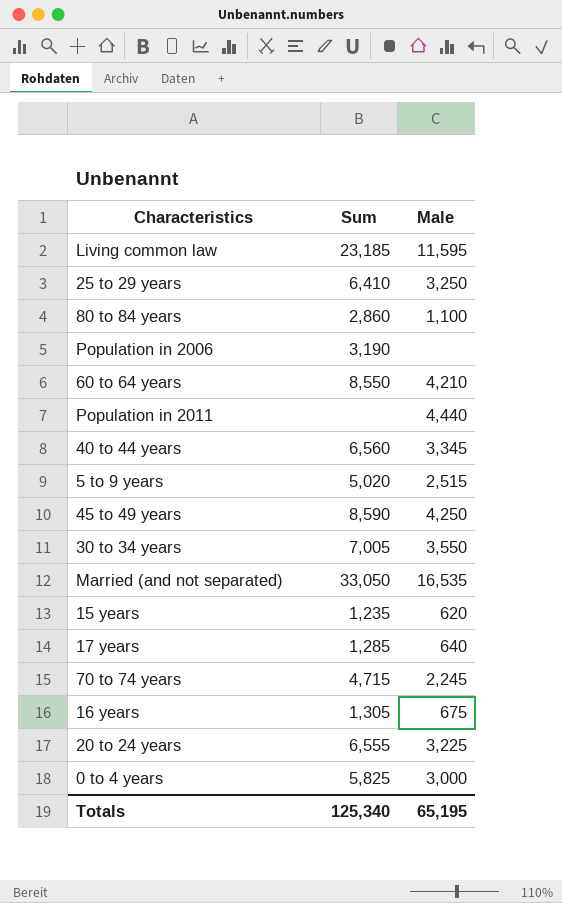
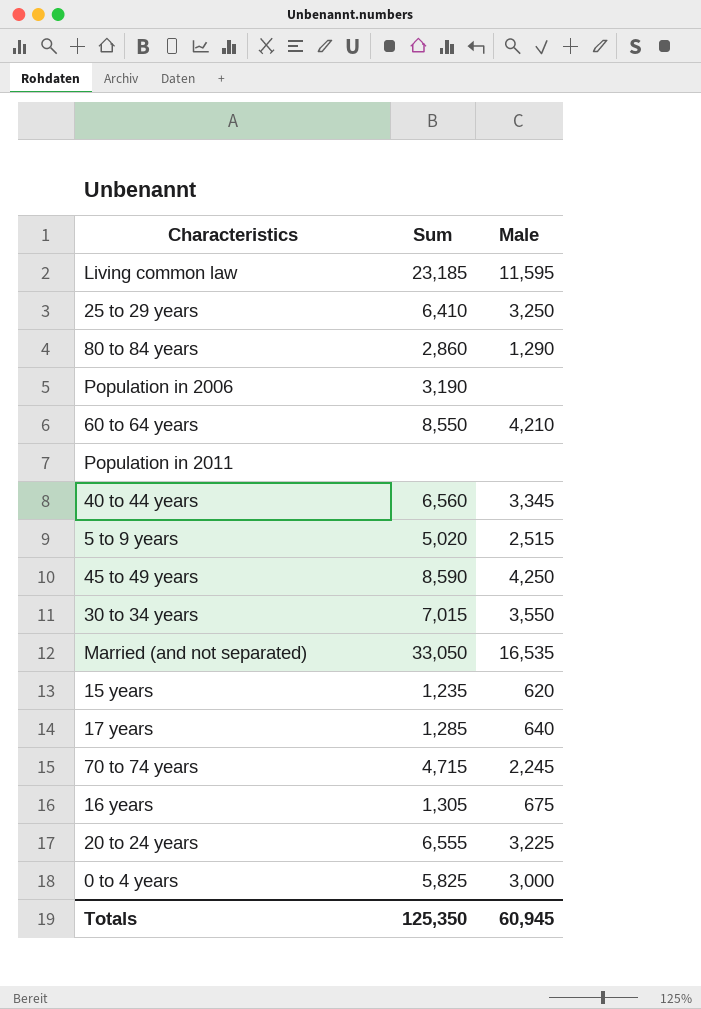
80 to 84 years | Male: 1,100 -> 1,290
Population in 2011 | Male: 4,440 -> none
30 to 34 years | Sum: 7,005 -> 7,015
Totals | Sum: 125,340 -> 125,350
Totals | Male: 65,195 -> 60,945

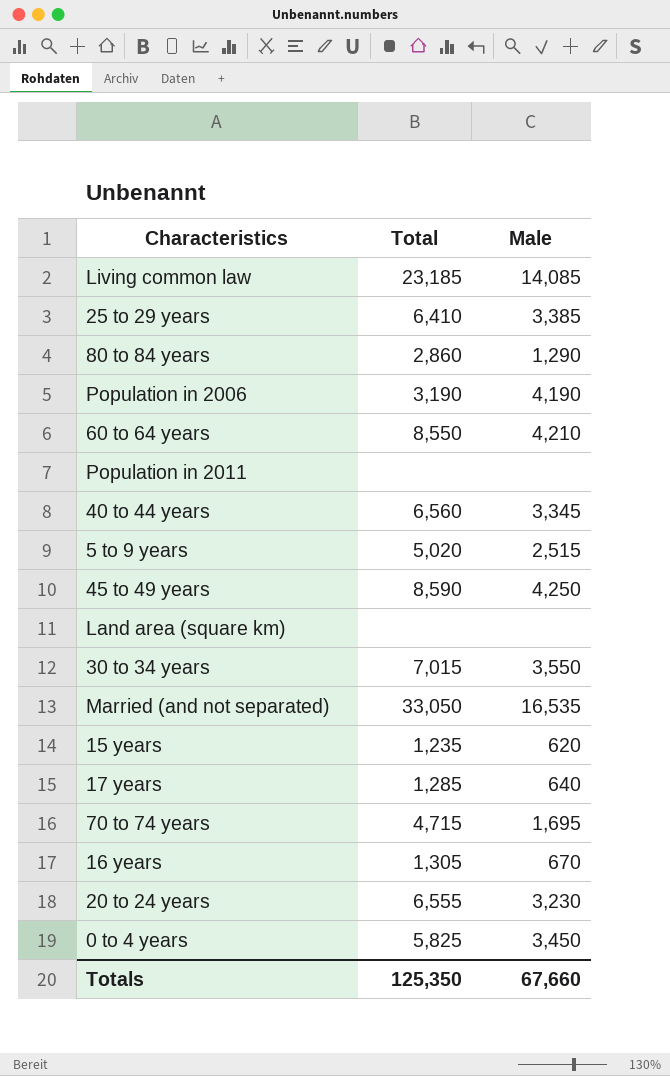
column name: Sum -> Total
Living common law | Male: 11,595 -> 14,085
25 to 29 years | Male: 3,250 -> 3,385
Population in 2006 | Male: none -> 4,190
row Land area (square km): none -> none | none
70 to 74 years | Male: 2,245 -> 1,695
16 years | Male: 675 -> 670
20 to 24 years | Male: 3,225 -> 3,230
0 to 4 years | Male: 3,000 -> 3,450
Totals | Male: 60,945 -> 67,660

